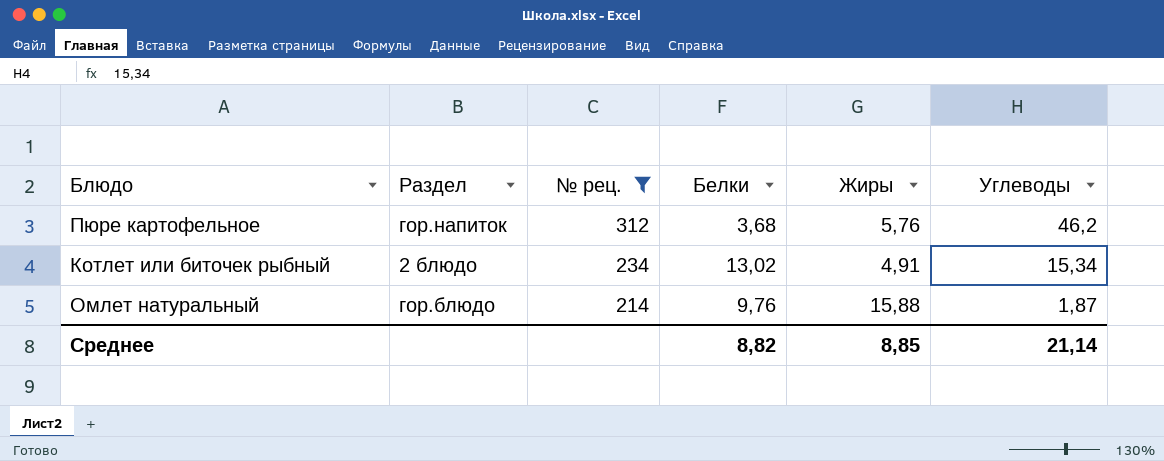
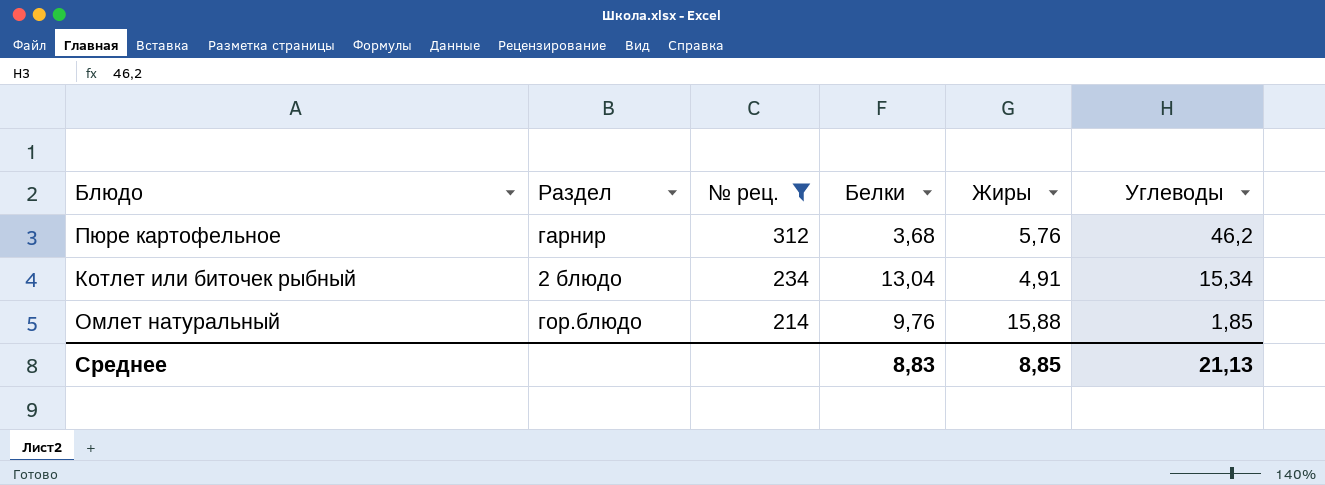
Пюре картофельное | Раздел: гор.напиток -> гарнир
Котлет или биточек рыбный | Белки: 13,02 -> 13,04
Омлет натуральный | Углеводы: 1,87 -> 1,85
Среднее | Белки: 8,82 -> 8,83
Среднее | Углеводы: 21,14 -> 21,13

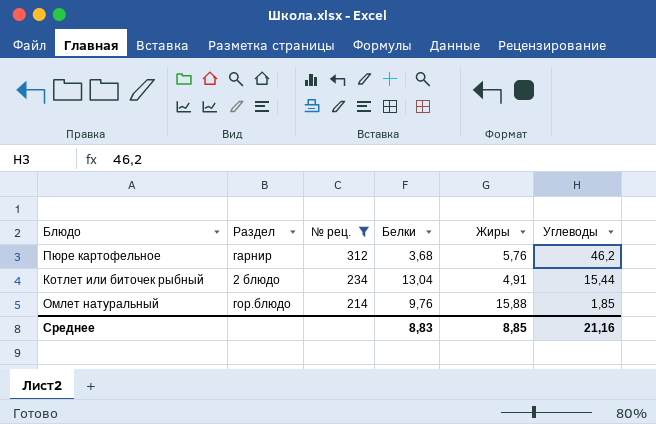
Котлет или биточек рыбный | Углеводы: 15,34 -> 15,44
Среднее | Углеводы: 21,13 -> 21,16

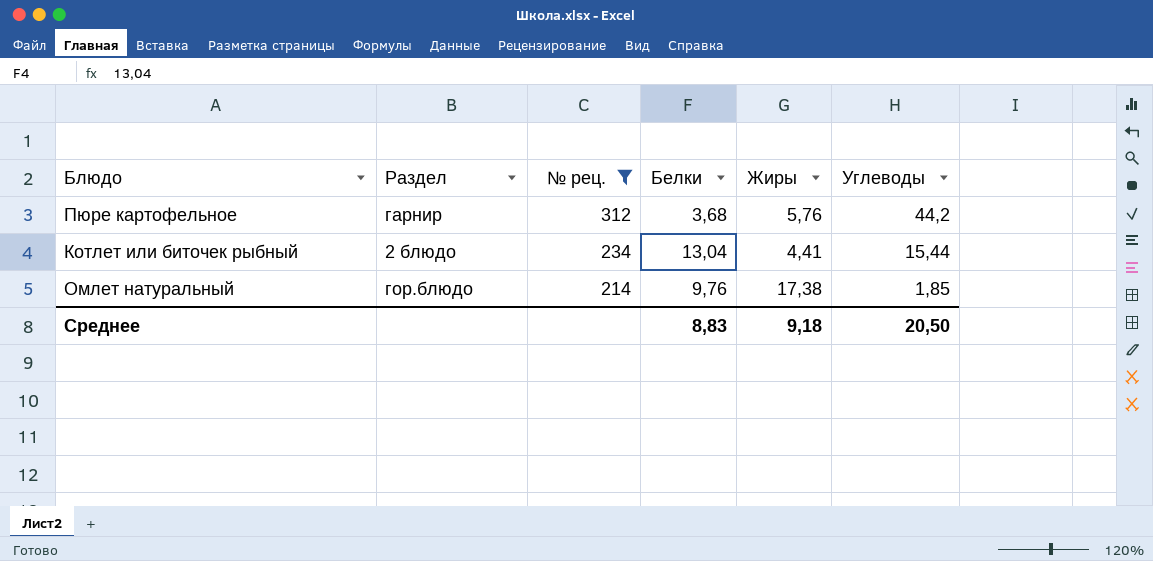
Пюре картофельное | Углеводы: 46,2 -> 44,2
Котлет или биточек рыбный | Жиры: 4,91 -> 4,41
Омлет натуральный | Жиры: 15,88 -> 17,38
Среднее | Жиры: 8,85 -> 9,18
Среднее | Углеводы: 21,16 -> 20,50

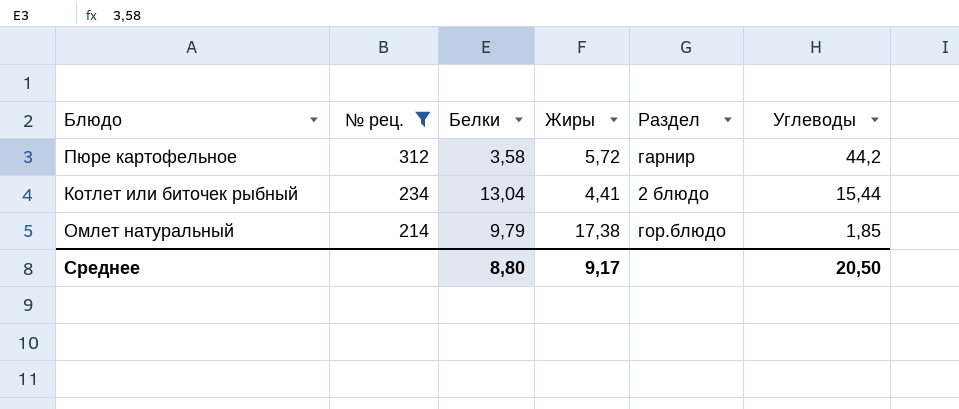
column Раздел | position: 2 -> 5
Пюре картофельное | Белки: 3,68 -> 3,58
Пюре картофельное | Жиры: 5,76 -> 5,72
Омлет натуральный | Белки: 9,76 -> 9,79
Среднее | Белки: 8,83 -> 8,80
Среднее | Жиры: 9,18 -> 9,17

